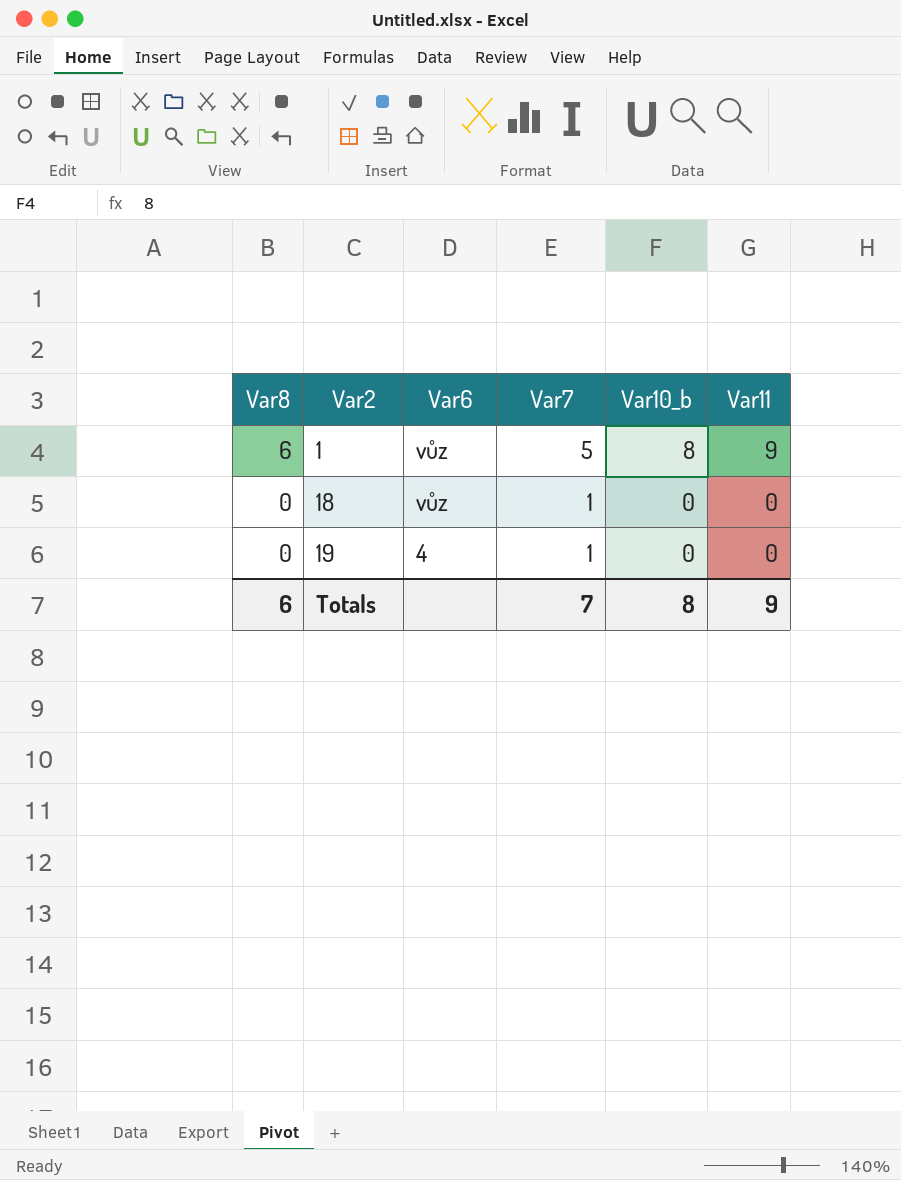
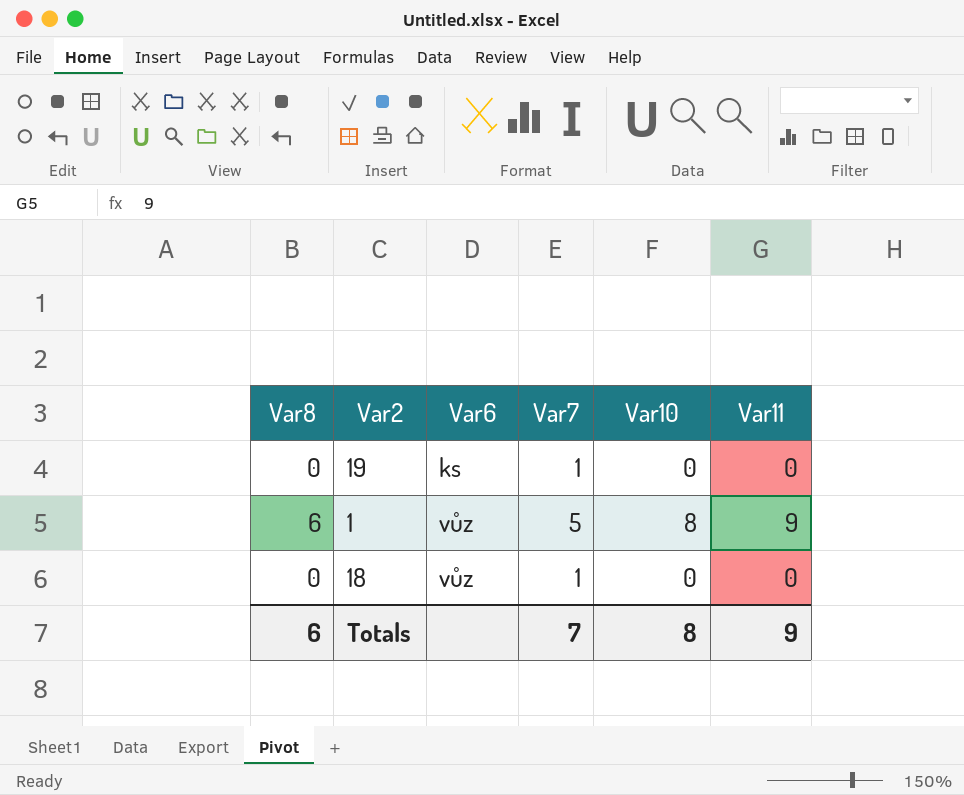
row order: Var8 descending -> Var6 ascending
column name: Var10_b -> Var10
19 | Var6: 4 -> ks

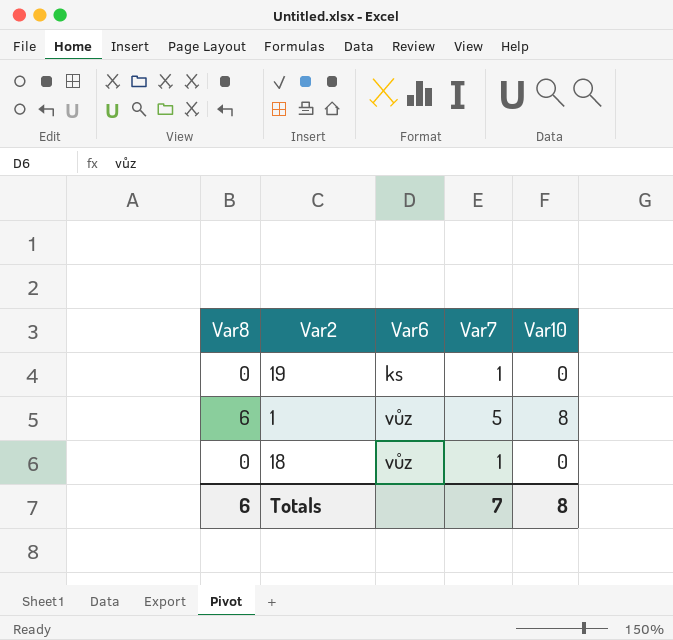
column Var11 | position: 6 -> none

